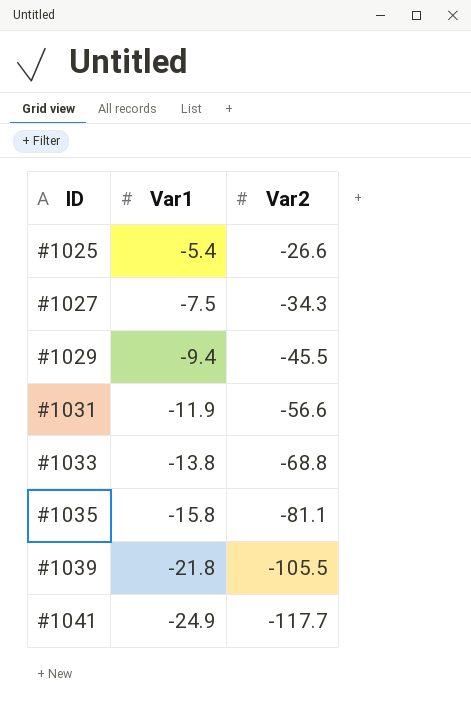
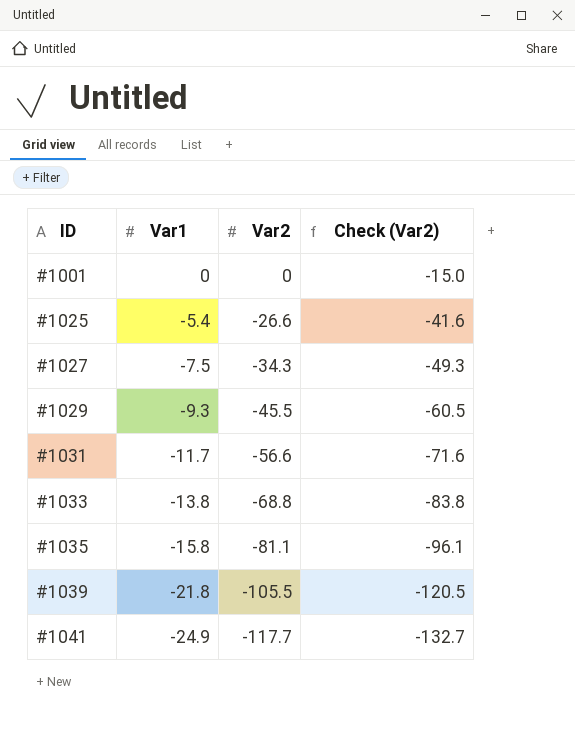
column Check (Var2) | formula: none -> [Var2] - 15
row #1001: none -> 0 | 0 | -15.0
#1029 | Var1: -9.4 -> -9.3
#1031 | Var1: -11.9 -> -11.7

